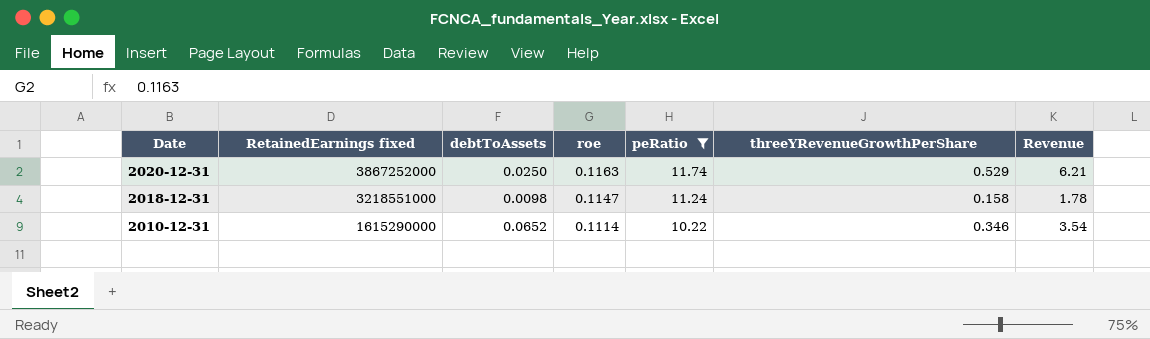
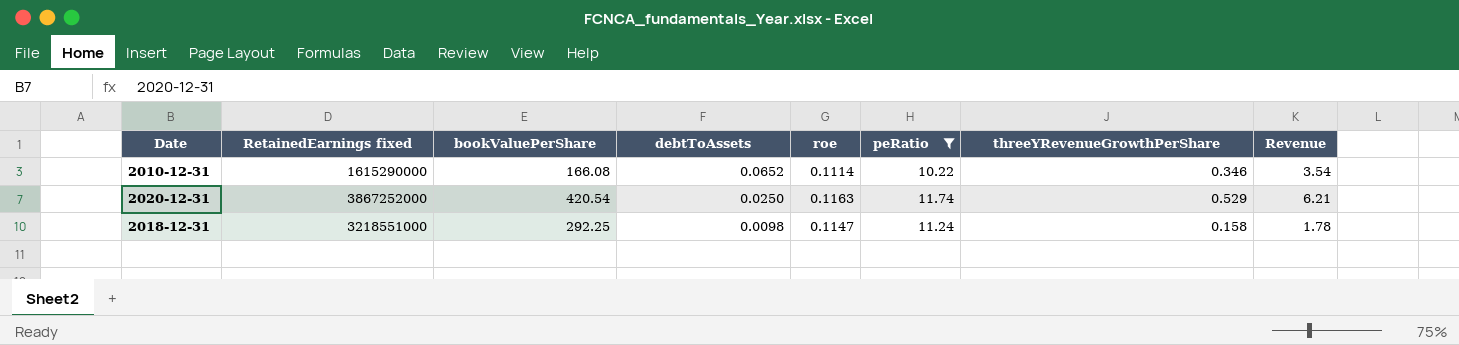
row order: Date descending -> debtToAssets descending
column bookValuePerShare | position: none -> 3

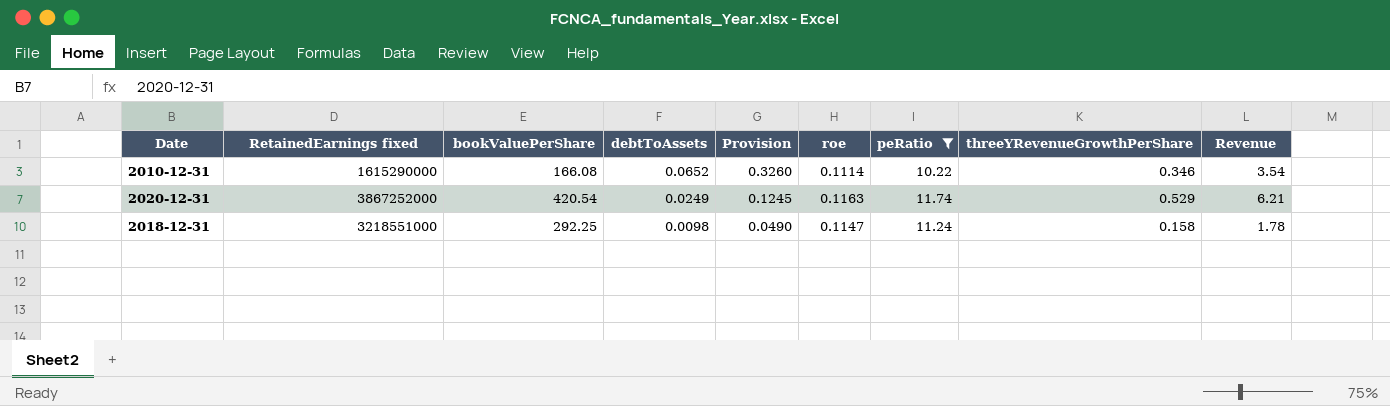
column Provision | formula: none -> [debtToAssets] * 5
2020-12-31 | debtToAssets: 0.0250 -> 0.0249

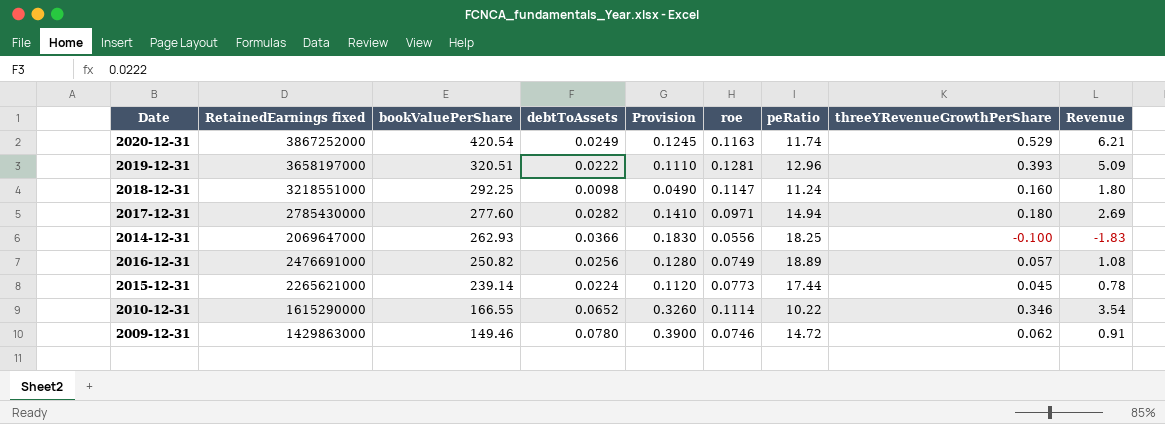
filter: peRatio <= 11.74 -> none
row order: debtToAssets descending -> bookValuePerShare descending
2018-12-31 | threeYRevenueGrowthPerShare: 0.158 -> 0.160
2018-12-31 | Revenue: 1.78 -> 1.80
2010-12-31 | bookValuePerShare: 166.08 -> 166.55

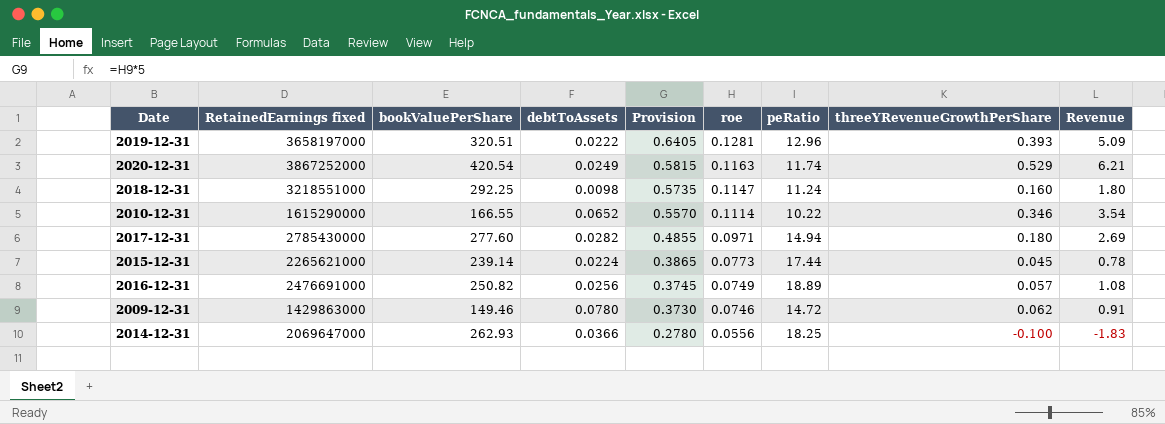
row order: bookValuePerShare descending -> Provision descending
column Provision | formula: [debtToAssets] * 5 -> [roe] * 5

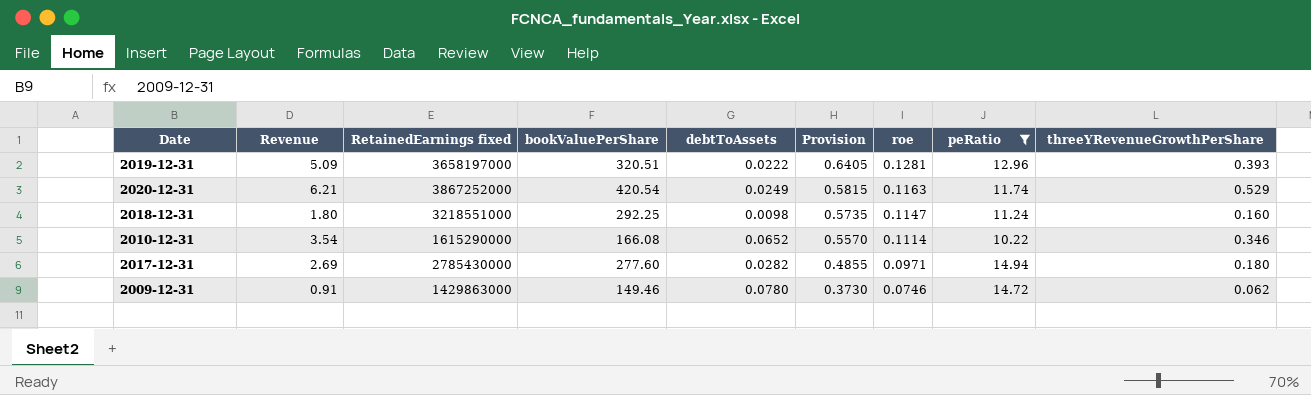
filter: none -> peRatio <= 14.94
column Revenue | position: 9 -> 2
2010-12-31 | bookValuePerShare: 166.55 -> 166.08

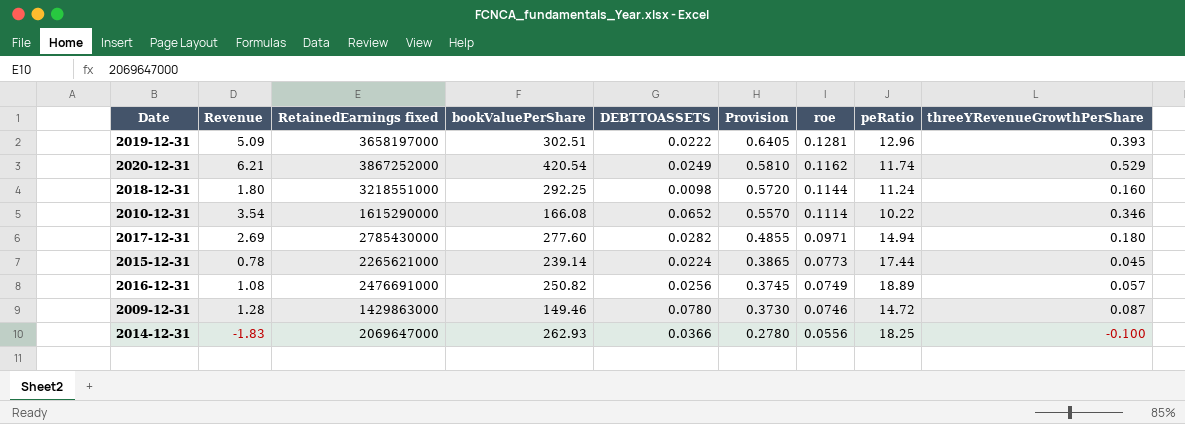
filter: peRatio <= 14.94 -> none
column name: debtToAssets -> DEBTTOASSETS
2019-12-31 | bookValuePerShare: 320.51 -> 302.51
2020-12-31 | Provision: 0.5815 -> 0.5810
2020-12-31 | roe: 0.1163 -> 0.1162
2018-12-31 | Provision: 0.5735 -> 0.5720
2018-12-31 | roe: 0.1147 -> 0.1144
2009-12-31 | Revenue: 0.91 -> 1.28
2009-12-31 | threeYRevenueGrowthPerShare: 0.062 -> 0.087

